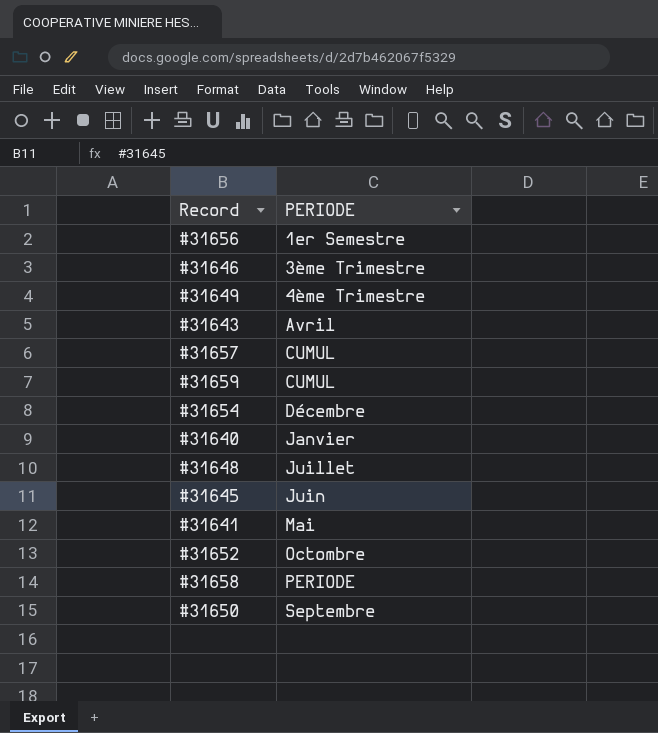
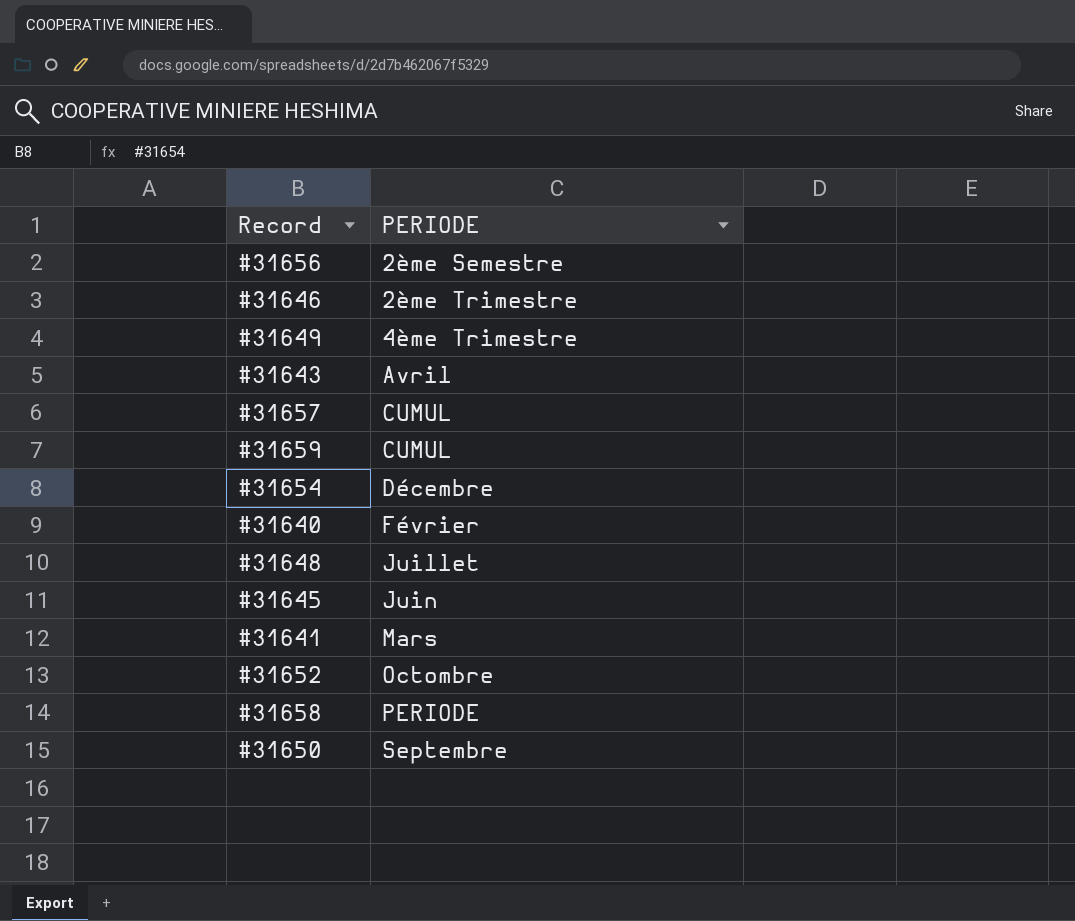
#31656 | PERIODE: 1er Semestre -> 2ème Semestre
#31646 | PERIODE: 3ème Trimestre -> 2ème Trimestre
#31640 | PERIODE: Janvier -> Février
#31641 | PERIODE: Mai -> Mars

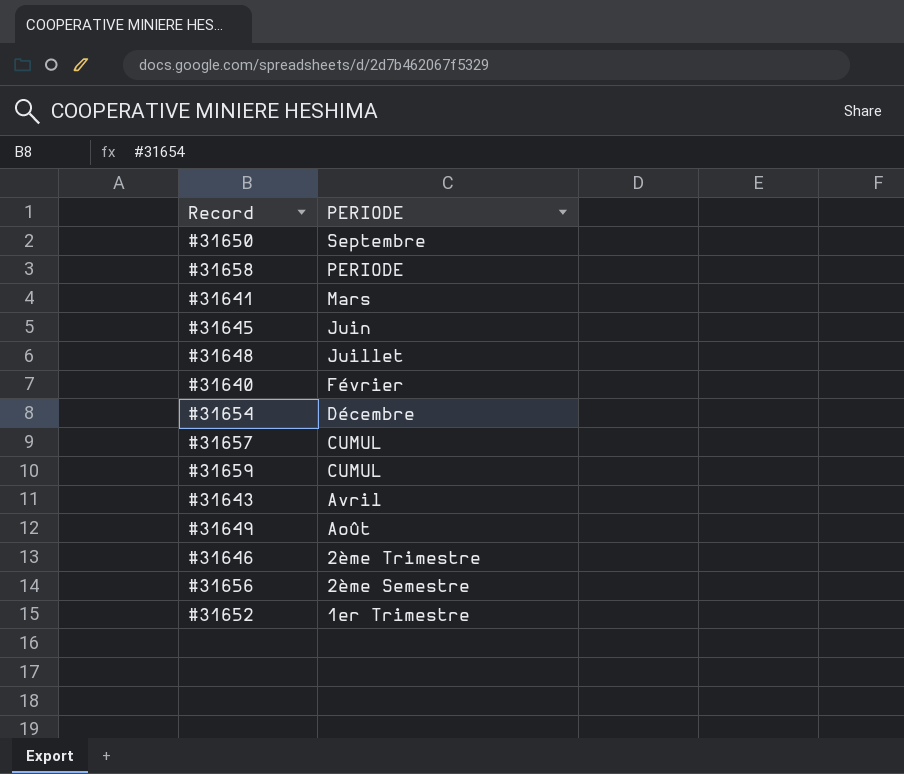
row order: PERIODE ascending -> PERIODE descending
#31649 | PERIODE: 4ème Trimestre -> Août
#31652 | PERIODE: Octombre -> 1er Trimestre

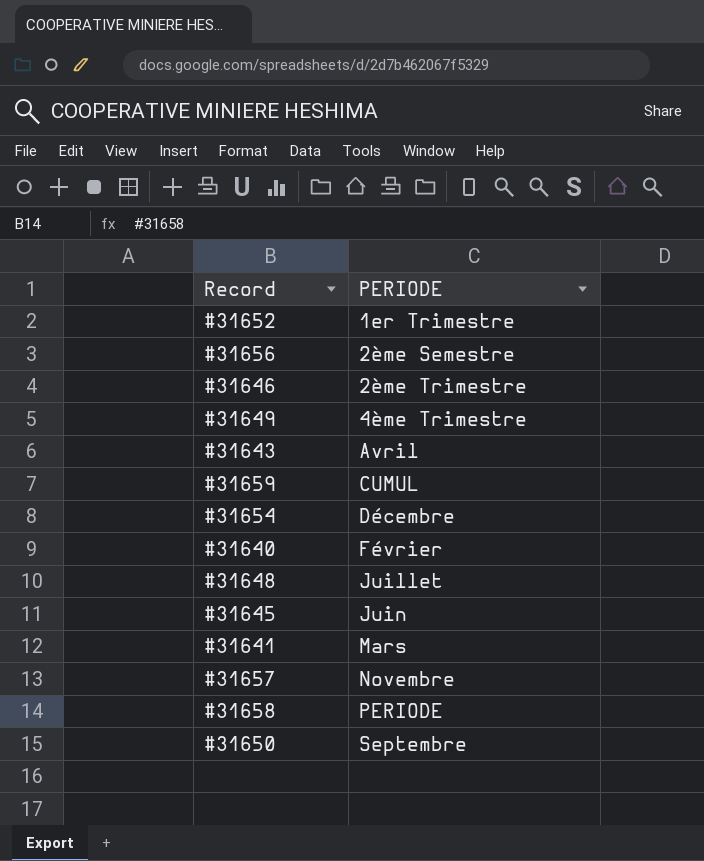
row order: PERIODE descending -> PERIODE ascending
#31649 | PERIODE: Août -> 4ème Trimestre
#31657 | PERIODE: CUMUL -> Novembre

